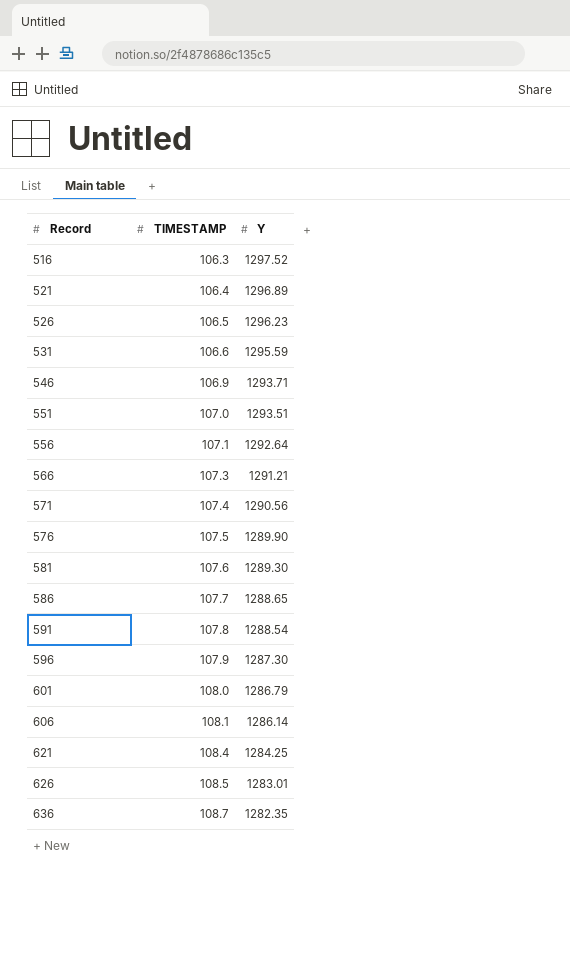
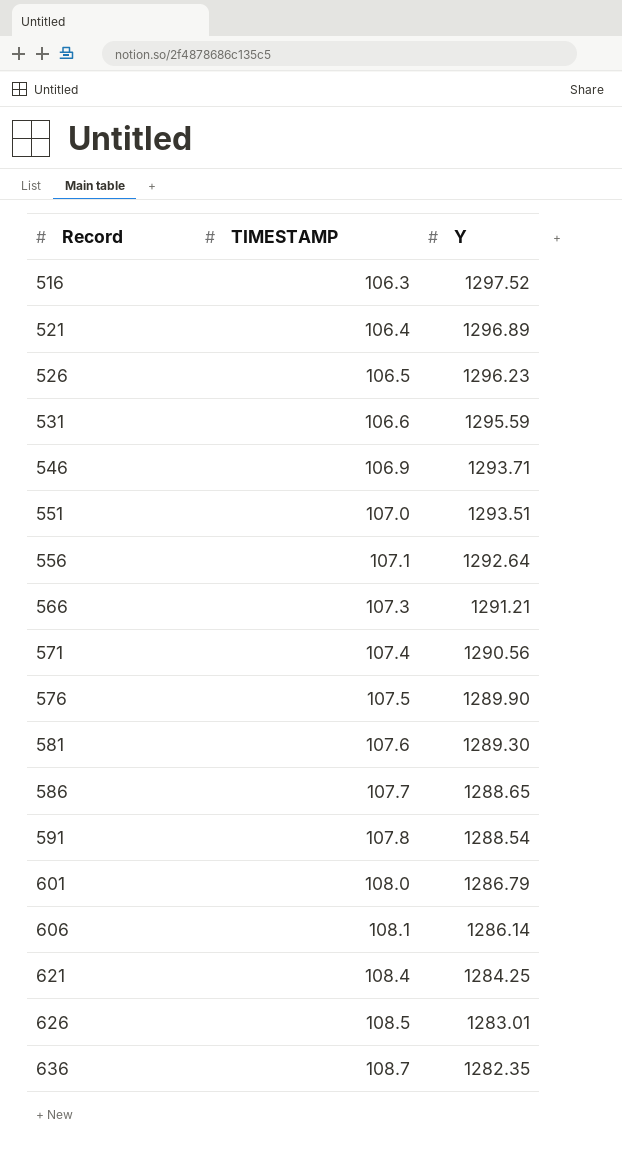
row 596: 107.9 | 1287.30 -> none

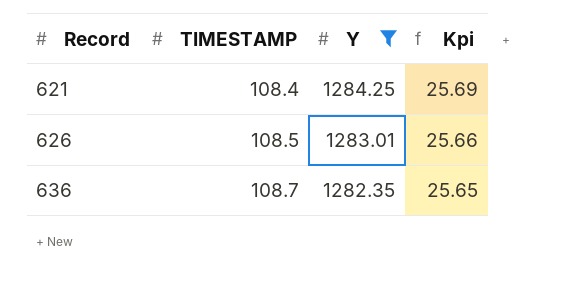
filter: none -> Y <= 1284.25
column Kpi | formula: none -> [Y] * 0.02

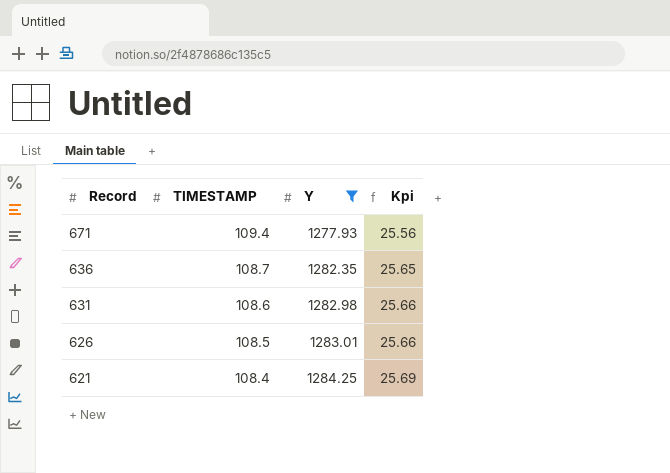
row order: Record ascending -> Record descending
row 671: none -> 109.4 | 1277.93 | 25.56
row 631: none -> 108.6 | 1282.98 | 25.66

